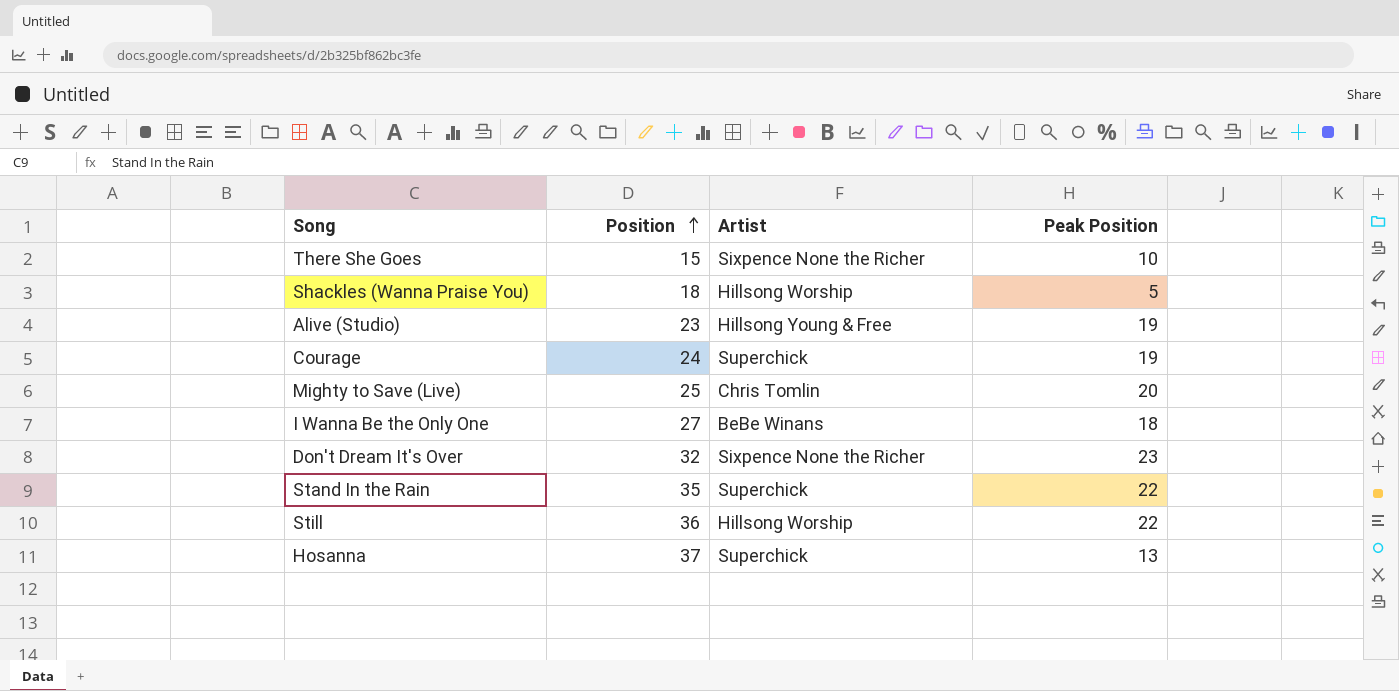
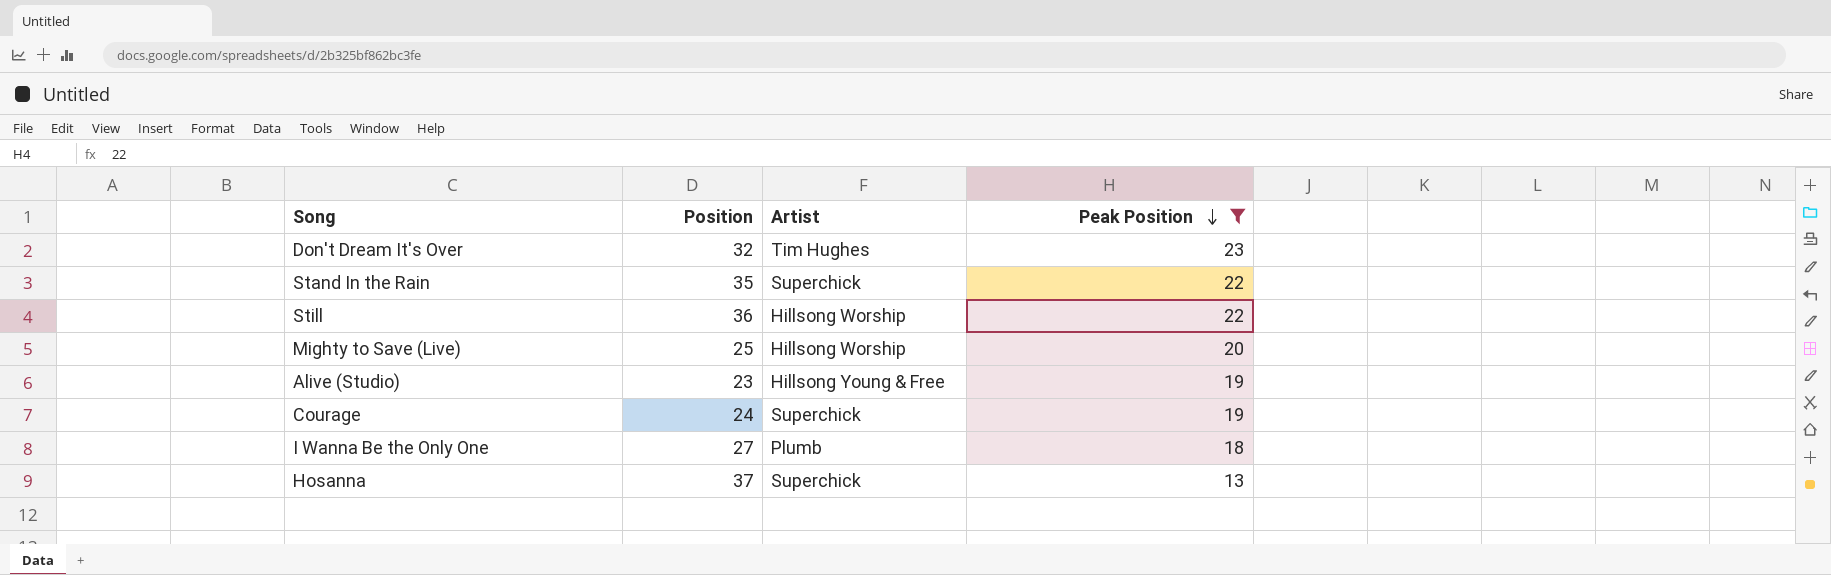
filter: none -> Peak Position >= 13
row order: Position ascending -> Peak Position descending
Don't Dream It's Over | Artist: Sixpence None the Richer -> Tim Hughes
Mighty to Save (Live) | Artist: Chris Tomlin -> Hillsong Worship
I Wanna Be the Only One | Artist: BeBe Winans -> Plumb

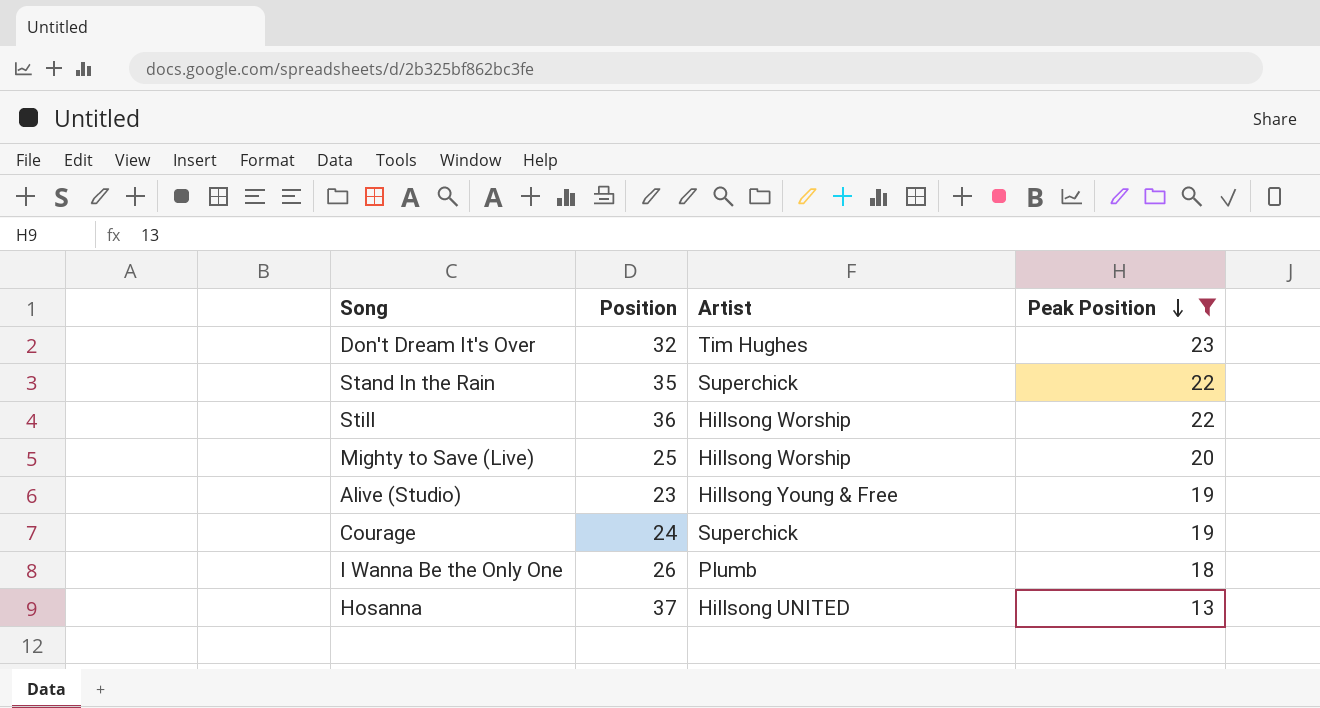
I Wanna Be the Only One | Position: 27 -> 26
Hosanna | Artist: Superchick -> Hillsong UNITED

